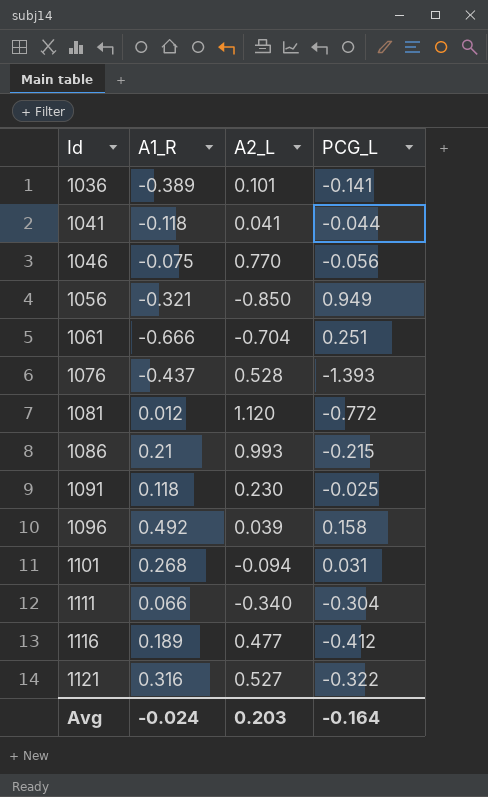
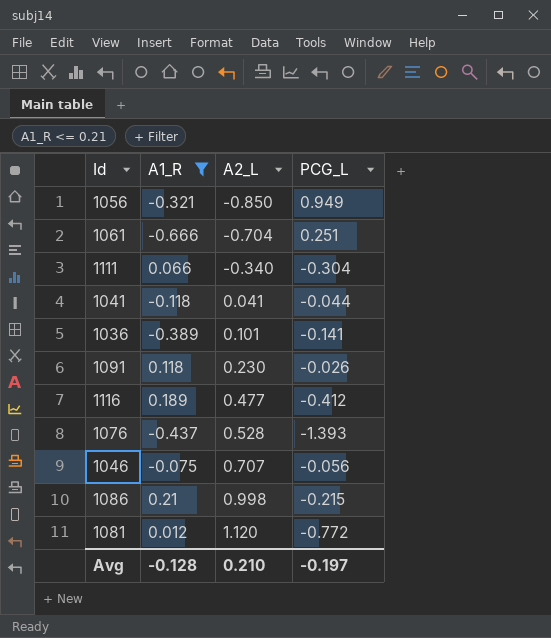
filter: none -> A1_R <= 0.21
row order: Id ascending -> A2_L ascending
1091 | PCG_L: -0.025 -> -0.026
1046 | A2_L: 0.770 -> 0.707
1086 | A2_L: 0.993 -> 0.998
Avg | A1_R: -0.024 -> -0.128
Avg | A2_L: 0.203 -> 0.210
Avg | PCG_L: -0.164 -> -0.197

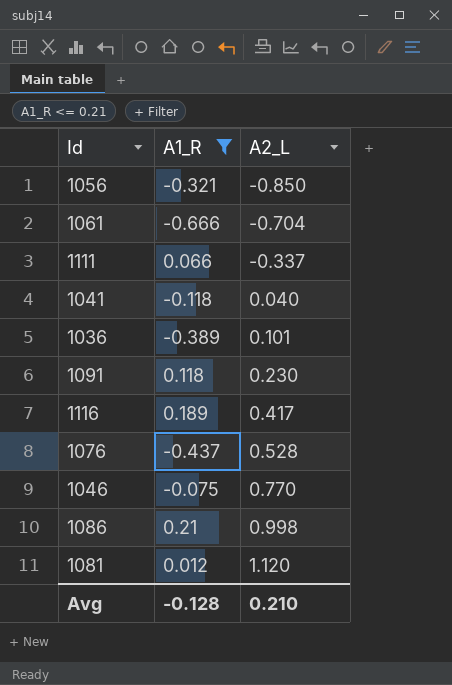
column PCG_L | position: 4 -> none
1111 | A2_L: -0.340 -> -0.337
1041 | A2_L: 0.041 -> 0.040
1116 | A2_L: 0.477 -> 0.417
1046 | A2_L: 0.707 -> 0.770

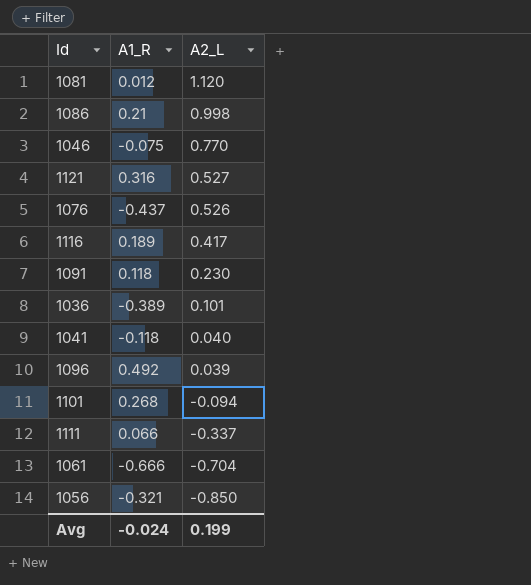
filter: A1_R <= 0.21 -> none
row order: A2_L ascending -> A2_L descending
1076 | A2_L: 0.528 -> 0.526
Avg | A1_R: -0.128 -> -0.024
Avg | A2_L: 0.210 -> 0.199

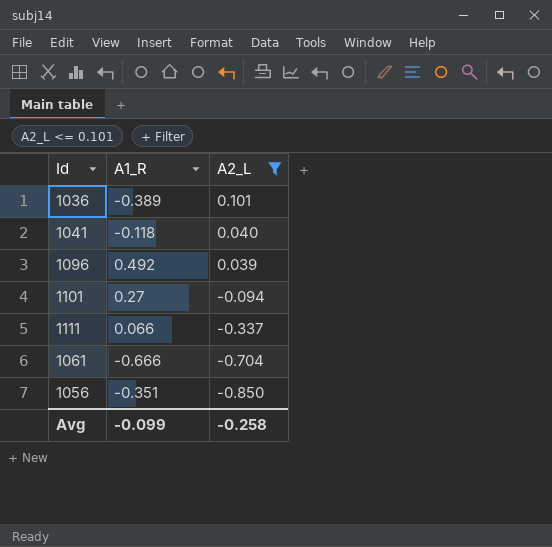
filter: none -> A2_L <= 0.101
1101 | A1_R: 0.268 -> 0.27
1056 | A1_R: -0.321 -> -0.351
Avg | A1_R: -0.024 -> -0.099
Avg | A2_L: 0.199 -> -0.258

